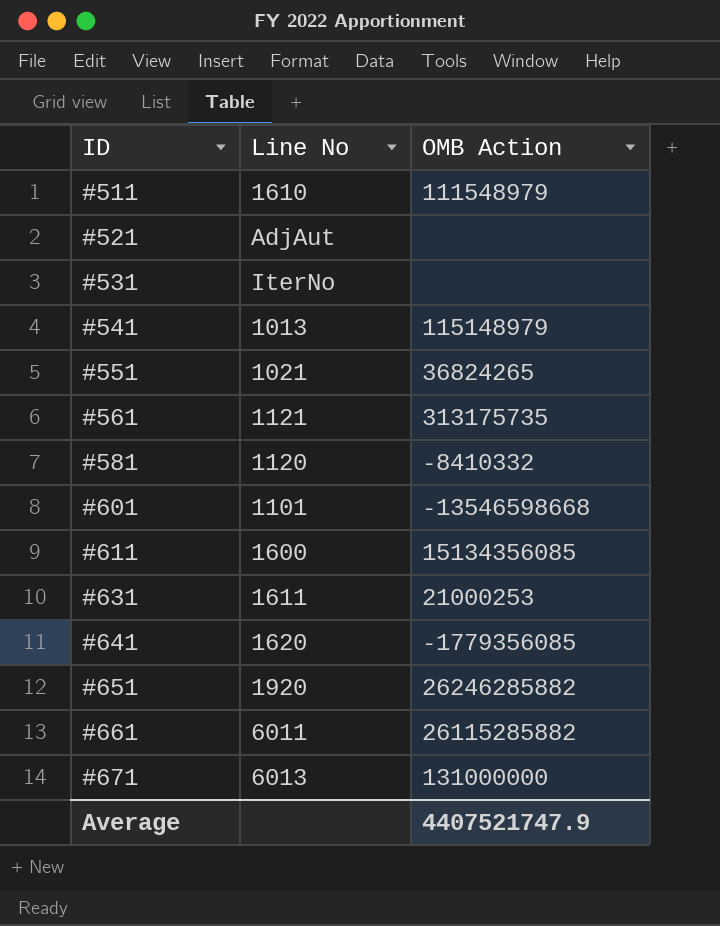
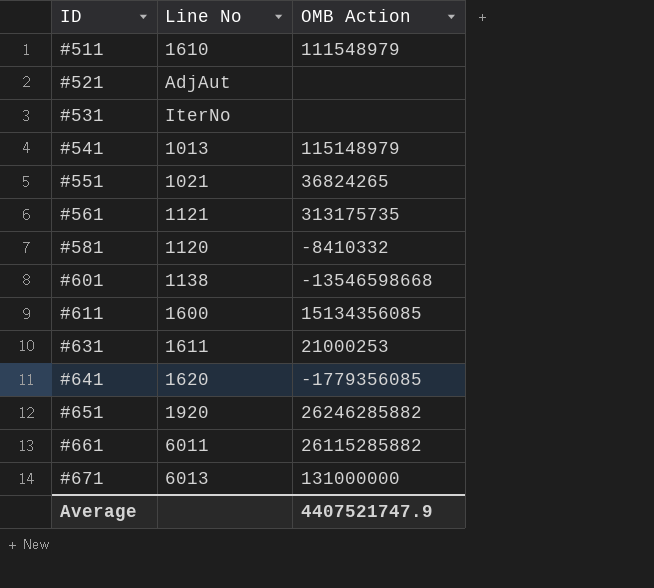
#601 | Line No: 1101 -> 1138

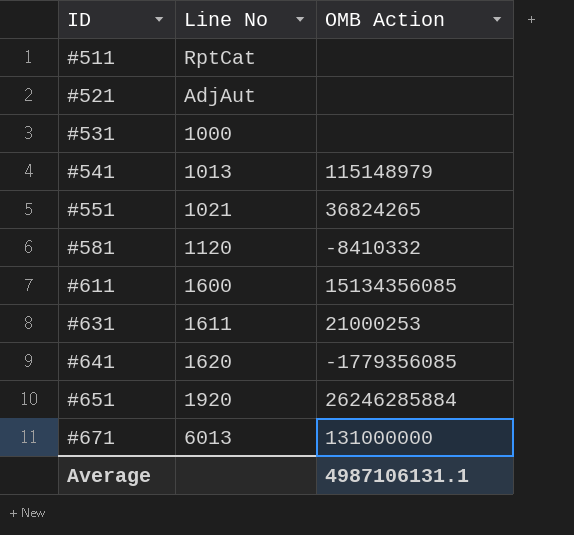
row #561: 1121 | 313175735 -> none
row #601: 1138 | -13546598668 -> none
row #661: 6011 | 26115285882 -> none
#511 | Line No: 1610 -> RptCat
#511 | OMB Action: 111548979 -> none
#531 | Line No: IterNo -> 1000
#651 | OMB Action: 26246285882 -> 26246285884
Average | OMB Action: 4407521747.9 -> 4987106131.1

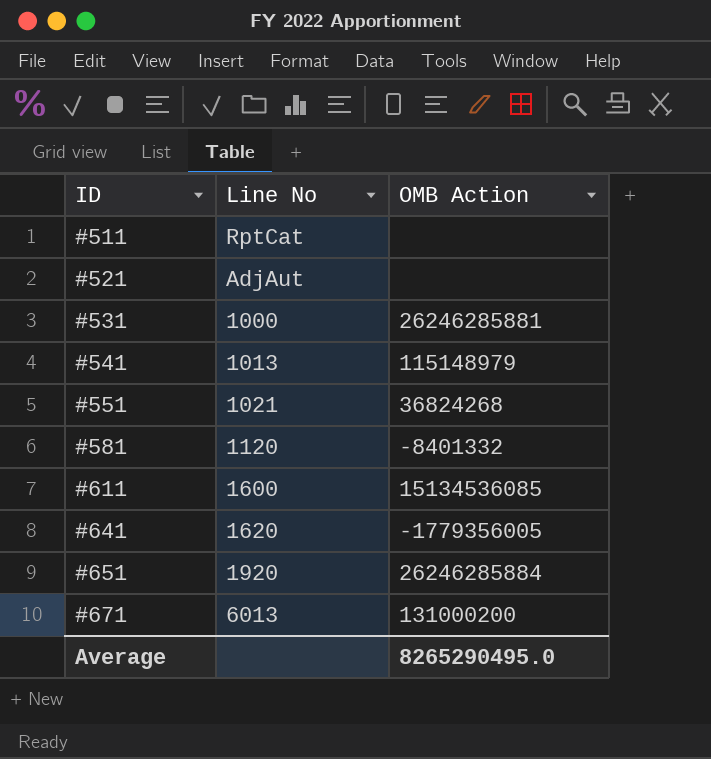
row #631: 1611 | 21000253 -> none
#531 | OMB Action: none -> 26246285881
#551 | OMB Action: 36824265 -> 36824268
#581 | OMB Action: -8410332 -> -8401332
#611 | OMB Action: 15134356085 -> 15134536085
#641 | OMB Action: -1779356085 -> -1779356005
#671 | OMB Action: 131000000 -> 131000200
Average | OMB Action: 4987106131.1 -> 8265290495.0

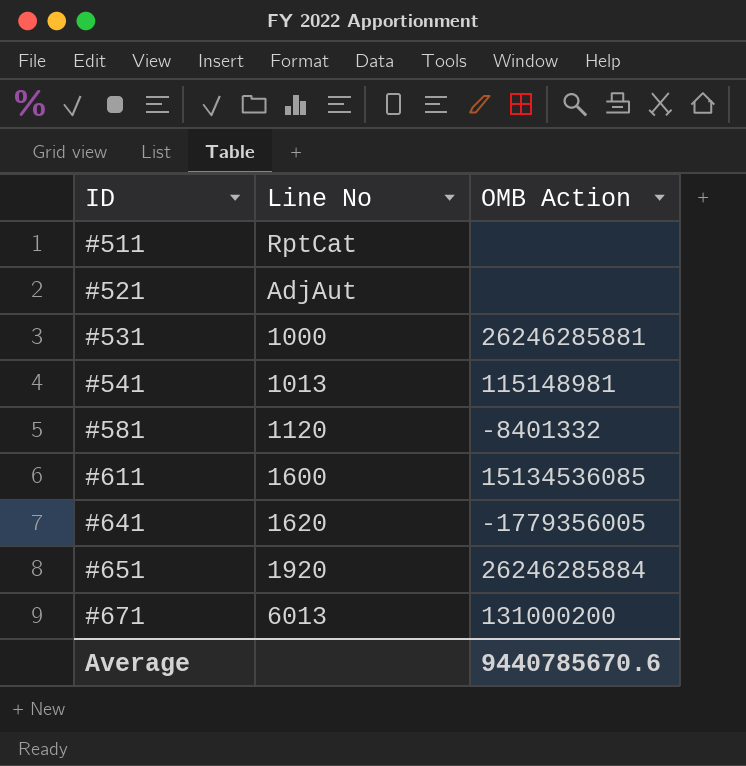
row #551: 1021 | 36824268 -> none
#541 | OMB Action: 115148979 -> 115148981
Average | OMB Action: 8265290495.0 -> 9440785670.6

